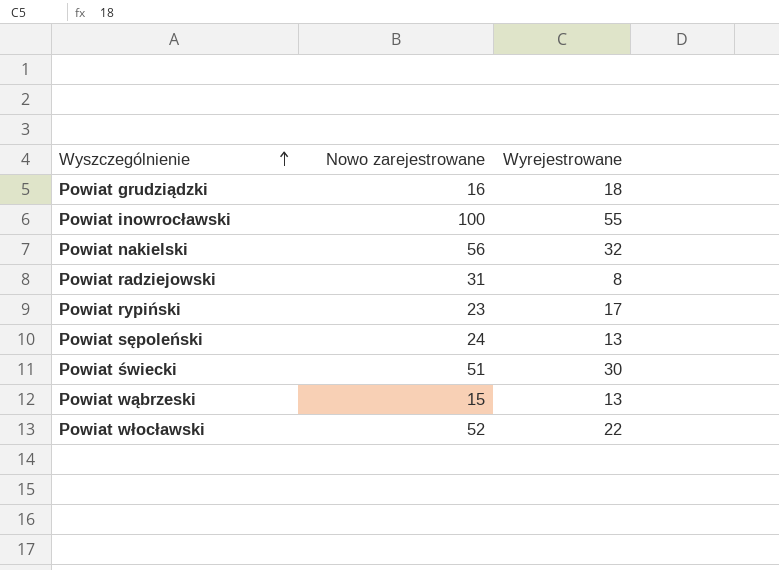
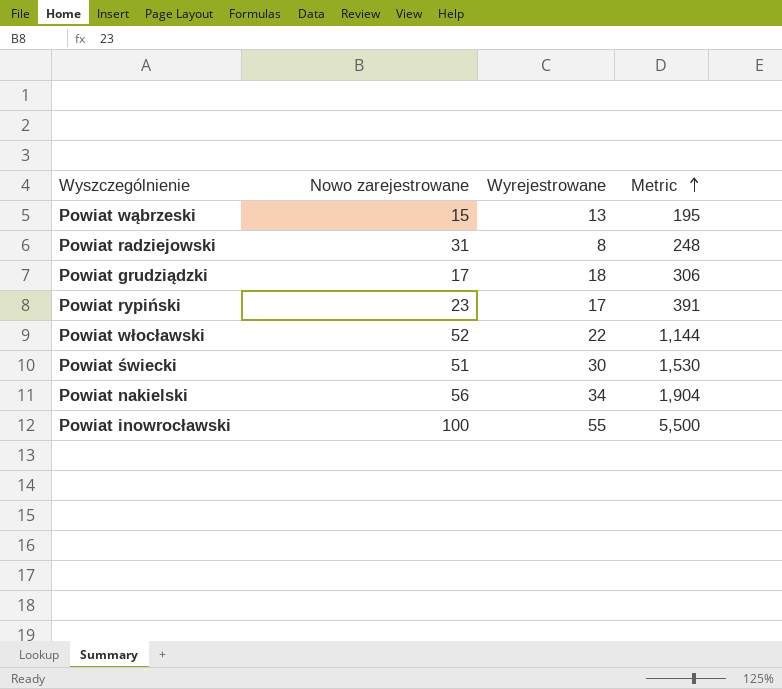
row order: Wyszczególnienie ascending -> Metric ascending
column Metric | formula: none -> [Nowo zarejestrowane] * [Wyrejestrowane]
row Powiat sępoleński: 24 | 13 -> none
Powiat grudziądzki | Nowo zarejestrowane: 16 -> 17
Powiat nakielski | Wyrejestrowane: 32 -> 34

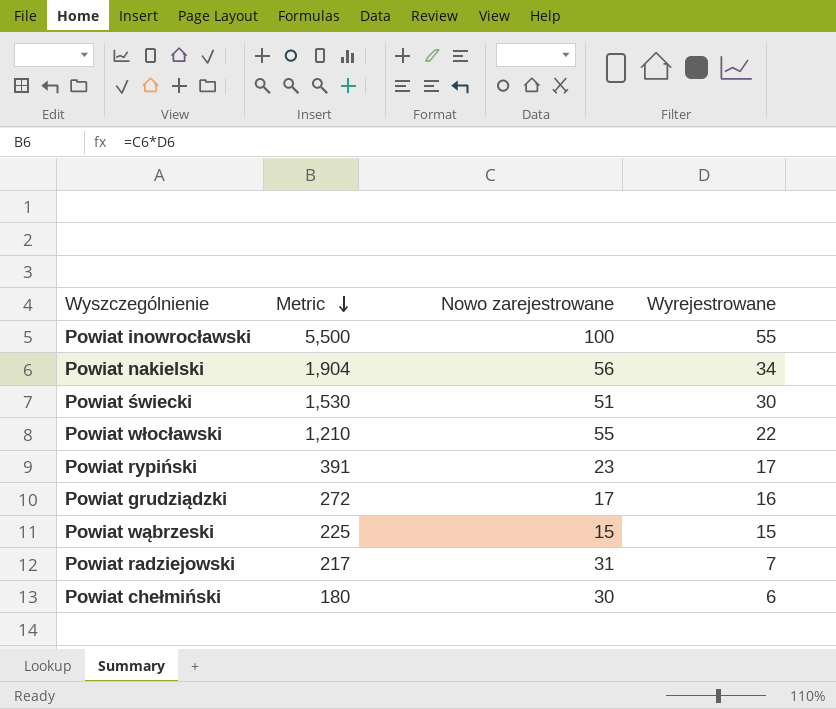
row order: Metric ascending -> Metric descending
column Metric | position: 4 -> 2
Powiat włocławski | Metric: 1,144 -> 1,210
Powiat włocławski | Nowo zarejestrowane: 52 -> 55
Powiat grudziądzki | Metric: 306 -> 272
Powiat grudziądzki | Wyrejestrowane: 18 -> 16
Powiat wąbrzeski | Metric: 195 -> 225
Powiat wąbrzeski | Wyrejestrowane: 13 -> 15
Powiat radziejowski | Metric: 248 -> 217
Powiat radziejowski | Wyrejestrowane: 8 -> 7
row Powiat chełmiński: none -> 180 | 30 | 6

